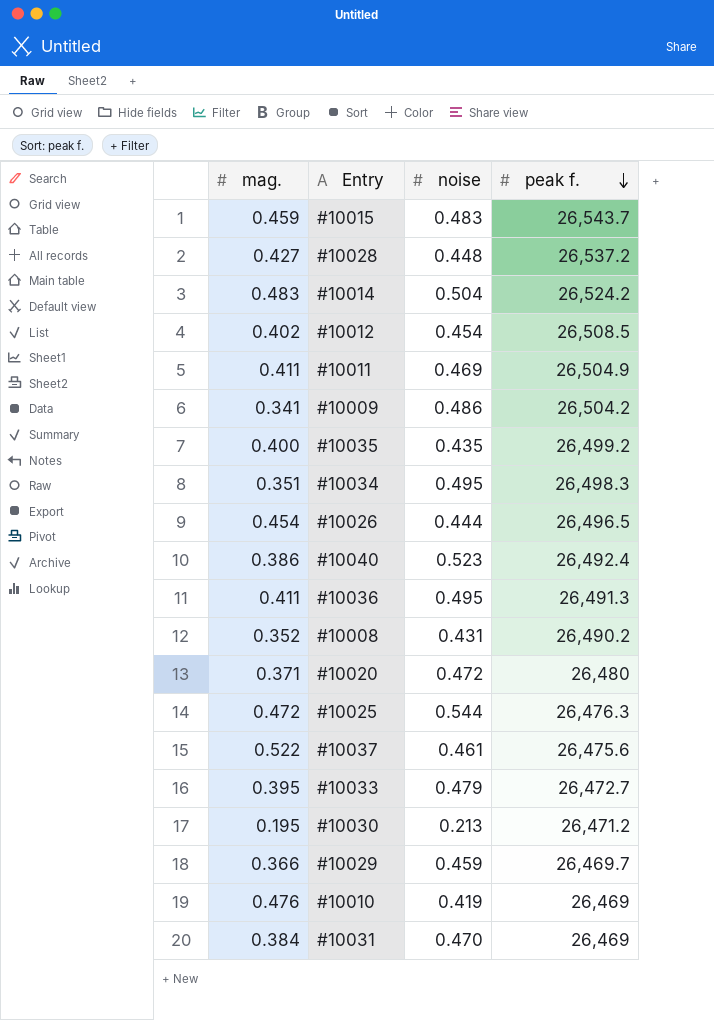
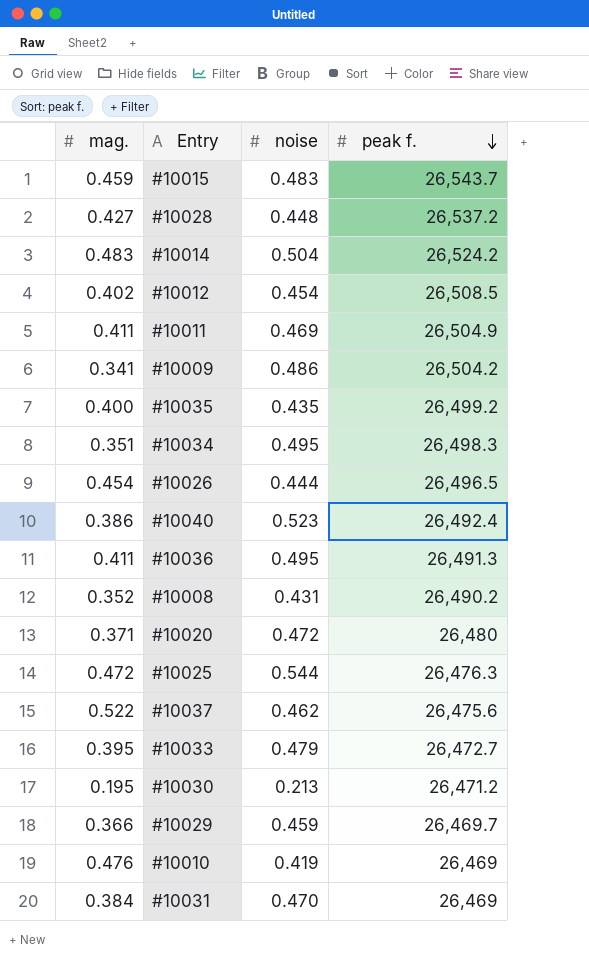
#10037 | noise: 0.461 -> 0.462

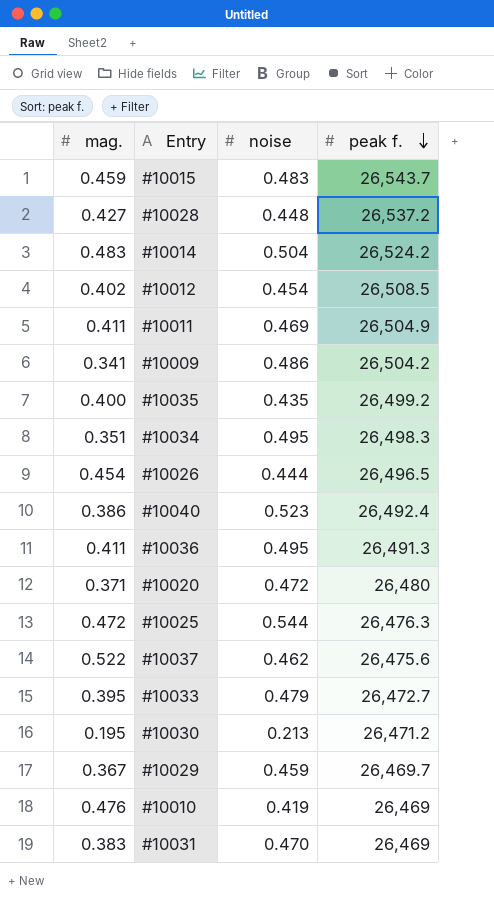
row #10008: 0.352 | 0.431 | 26,490.2 -> none
#10029 | mag.: 0.366 -> 0.367
#10031 | mag.: 0.384 -> 0.383

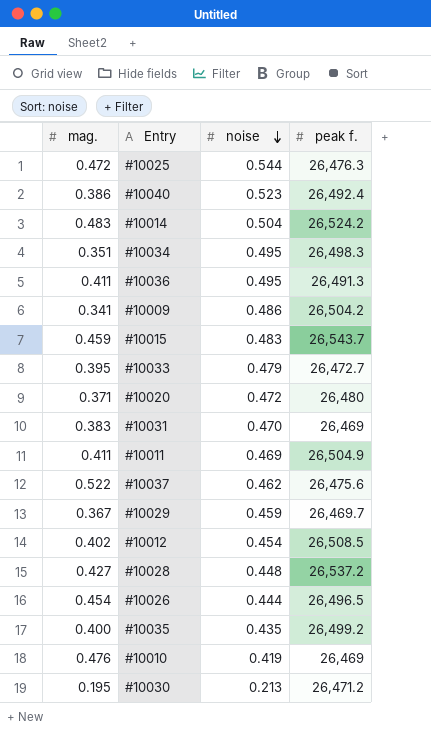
row order: peak f. descending -> noise descending

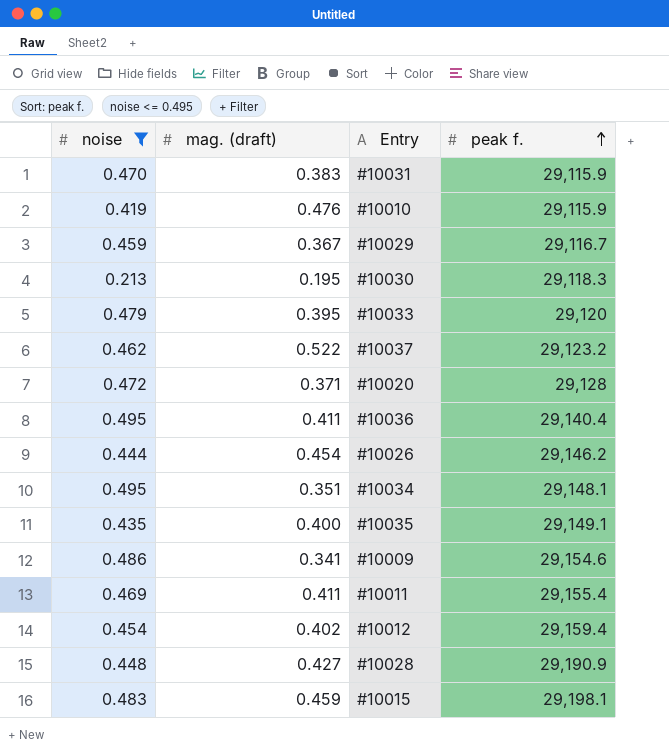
filter: none -> noise <= 0.495
row order: noise descending -> peak f. ascending
column noise | position: 3 -> 1
column name: mag. -> mag. (draft)
#10031 | peak f.: 26,469 -> 29,115.9
#10010 | peak f.: 26,469 -> 29,115.9
#10029 | peak f.: 26,469.7 -> 29,116.7
#10030 | peak f.: 26,471.2 -> 29,118.3
#10033 | peak f.: 26,472.7 -> 29,120
#10037 | peak f.: 26,475.6 -> 29,123.2
#10020 | peak f.: 26,480 -> 29,128
#10036 | peak f.: 26,491.3 -> 29,140.4
#10026 | peak f.: 26,496.5 -> 29,146.2
#10034 | peak f.: 26,498.3 -> 29,148.1
#10035 | peak f.: 26,499.2 -> 29,149.1
#10009 | peak f.: 26,504.2 -> 29,154.6
#10011 | peak f.: 26,504.9 -> 29,155.4
#10012 | peak f.: 26,508.5 -> 29,159.4
#10028 | peak f.: 26,537.2 -> 29,190.9
#10015 | peak f.: 26,543.7 -> 29,198.1

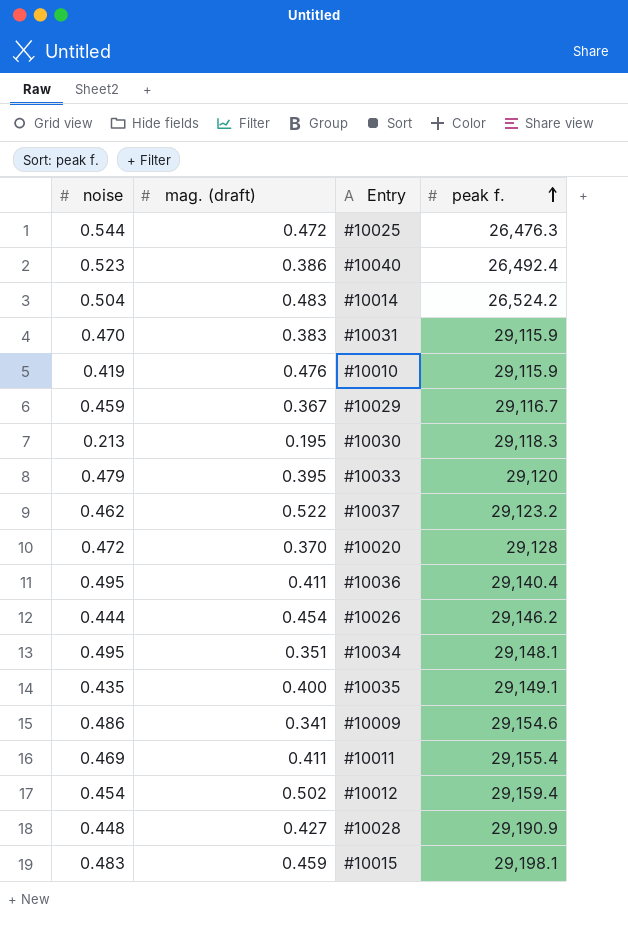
filter: noise <= 0.495 -> none
#10020 | mag. (draft): 0.371 -> 0.370
#10012 | mag. (draft): 0.402 -> 0.502

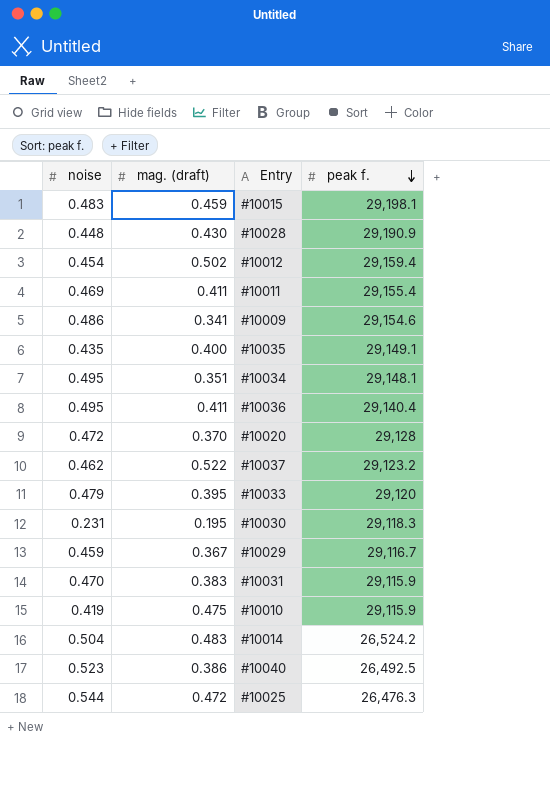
row order: peak f. ascending -> peak f. descending
row #10026: 0.444 | 0.454 | 29,146.2 -> none
#10028 | mag. (draft): 0.427 -> 0.430
#10030 | noise: 0.213 -> 0.231
#10010 | mag. (draft): 0.476 -> 0.475
#10040 | peak f.: 26,492.4 -> 26,492.5

